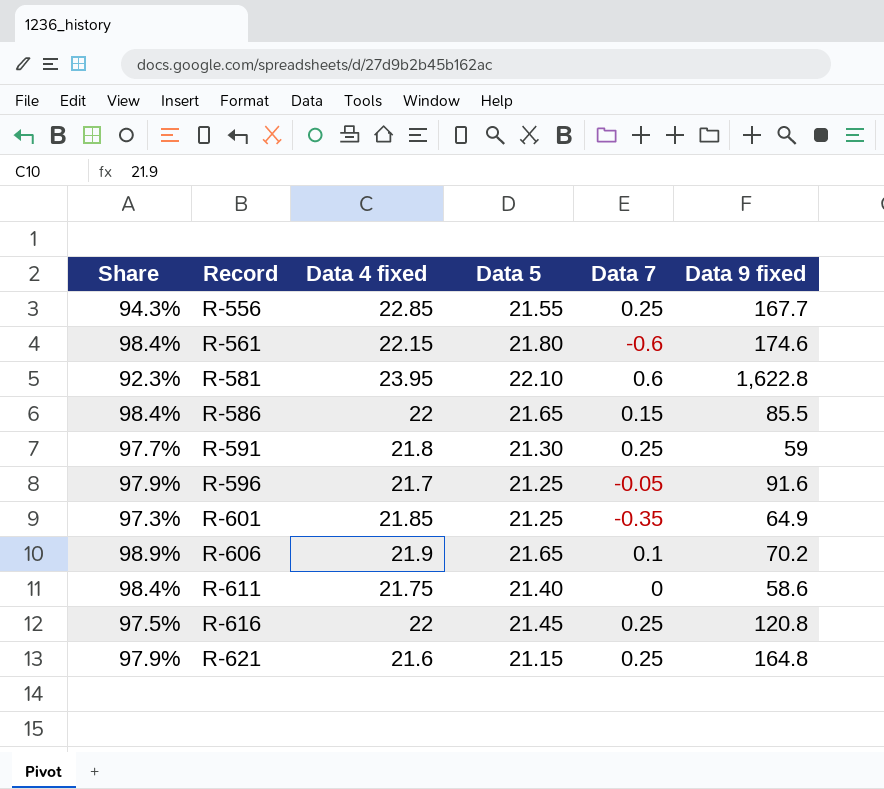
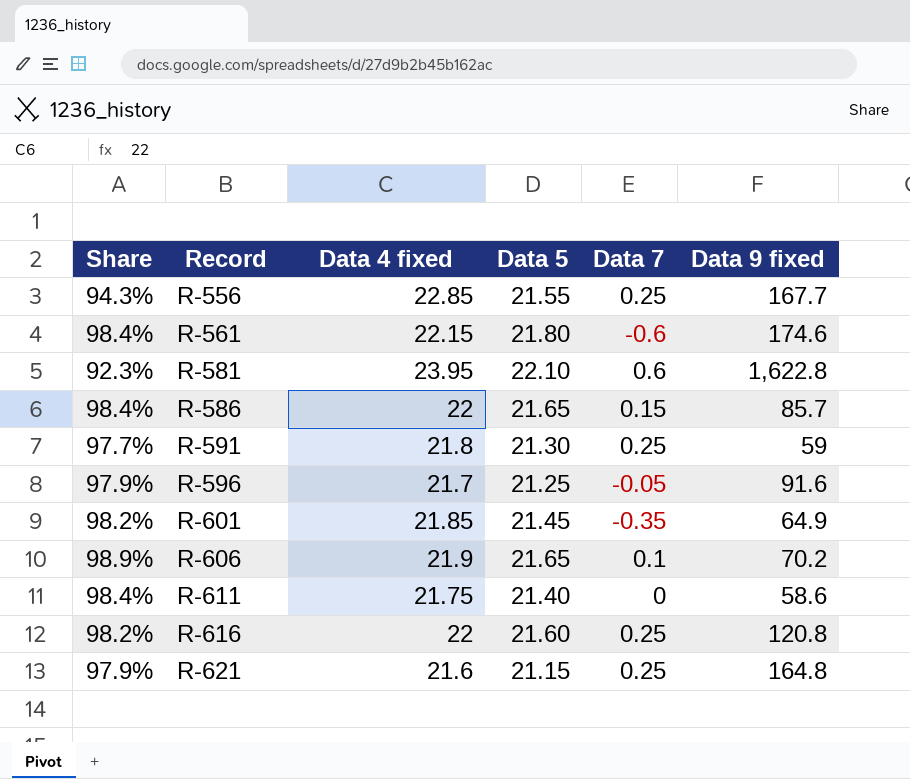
R-586 | Data 9 fixed: 85.5 -> 85.7
R-601 | Share: 97.3% -> 98.2%
R-601 | Data 5: 21.25 -> 21.45
R-616 | Share: 97.5% -> 98.2%
R-616 | Data 5: 21.45 -> 21.60

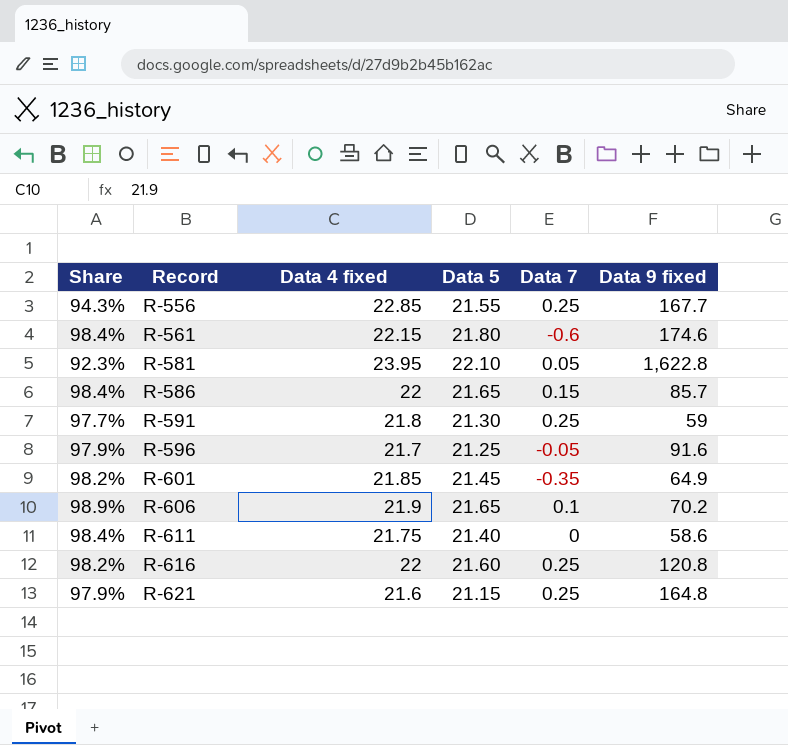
R-581 | Data 7: 0.6 -> 0.05

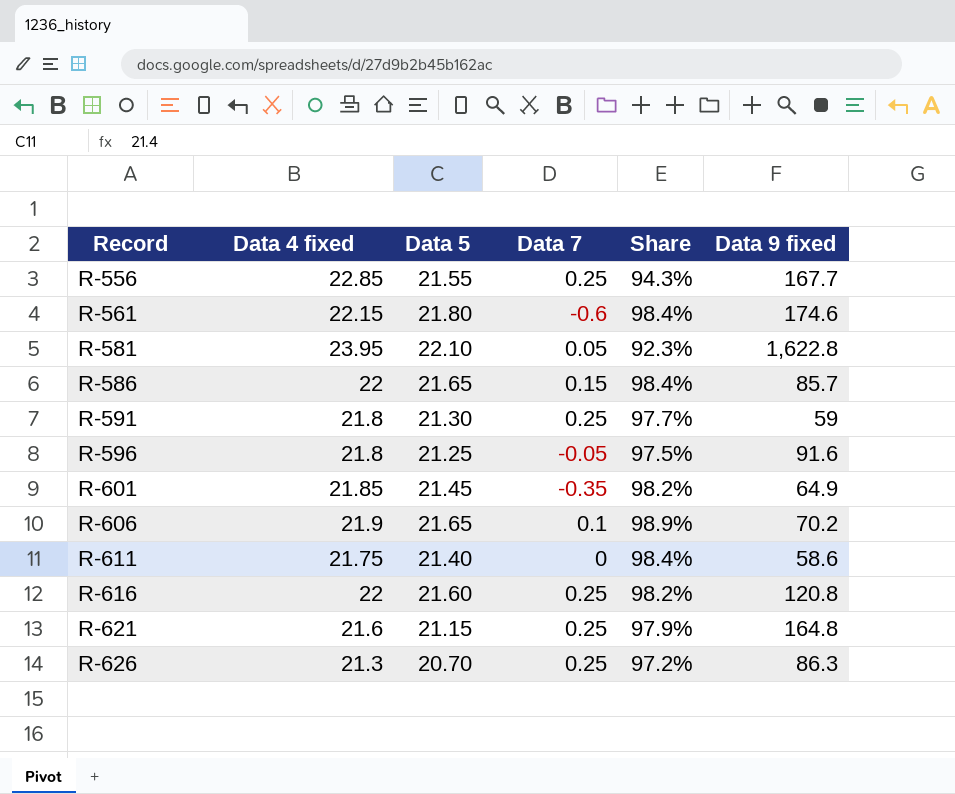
column Share | position: 1 -> 5
R-596 | Data 4 fixed: 21.7 -> 21.8
R-596 | Share: 97.9% -> 97.5%
row R-626: none -> 21.3 | 20.70 | 0.25 | 97.2% | 86.3

